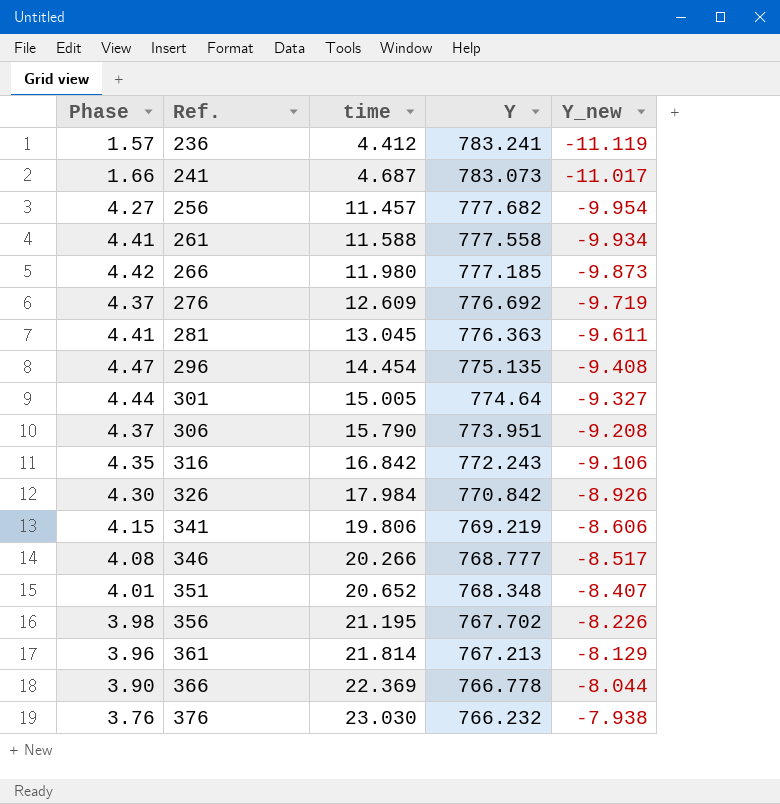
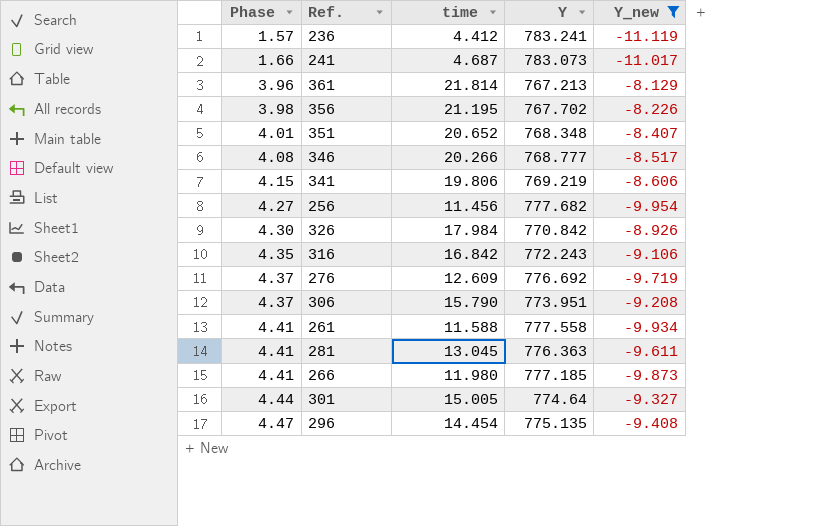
filter: none -> Y_new <= -8.129
row order: Ref. ascending -> Phase ascending
256 | time: 11.457 -> 11.456
266 | Phase: 4.42 -> 4.41

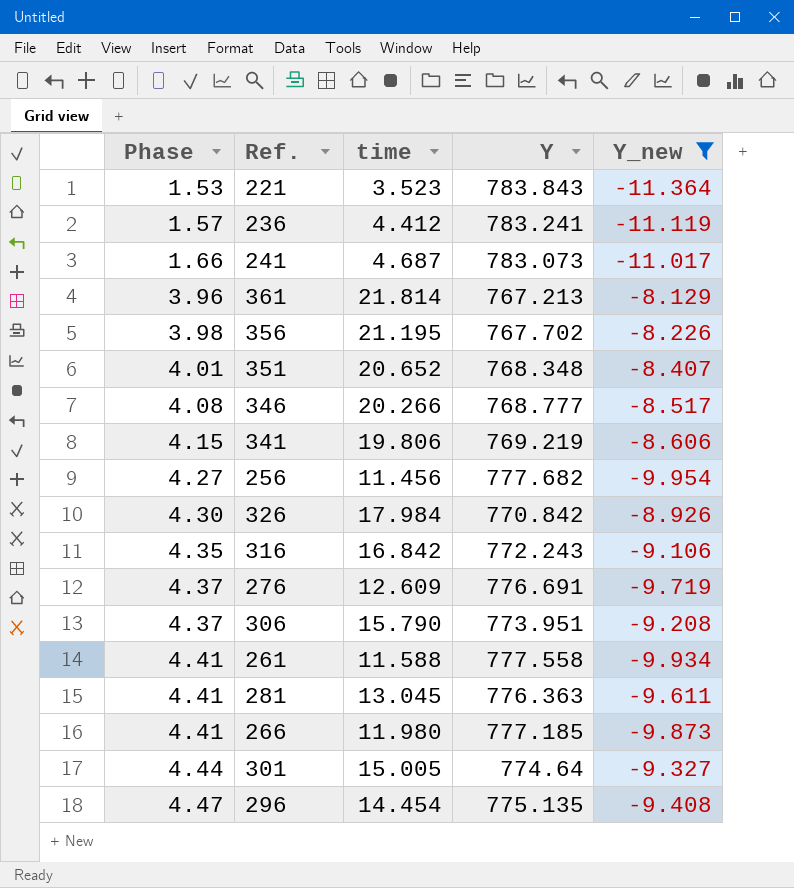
row 221: none -> 1.53 | 3.523 | 783.843 | -11.364
276 | Y: 776.692 -> 776.691

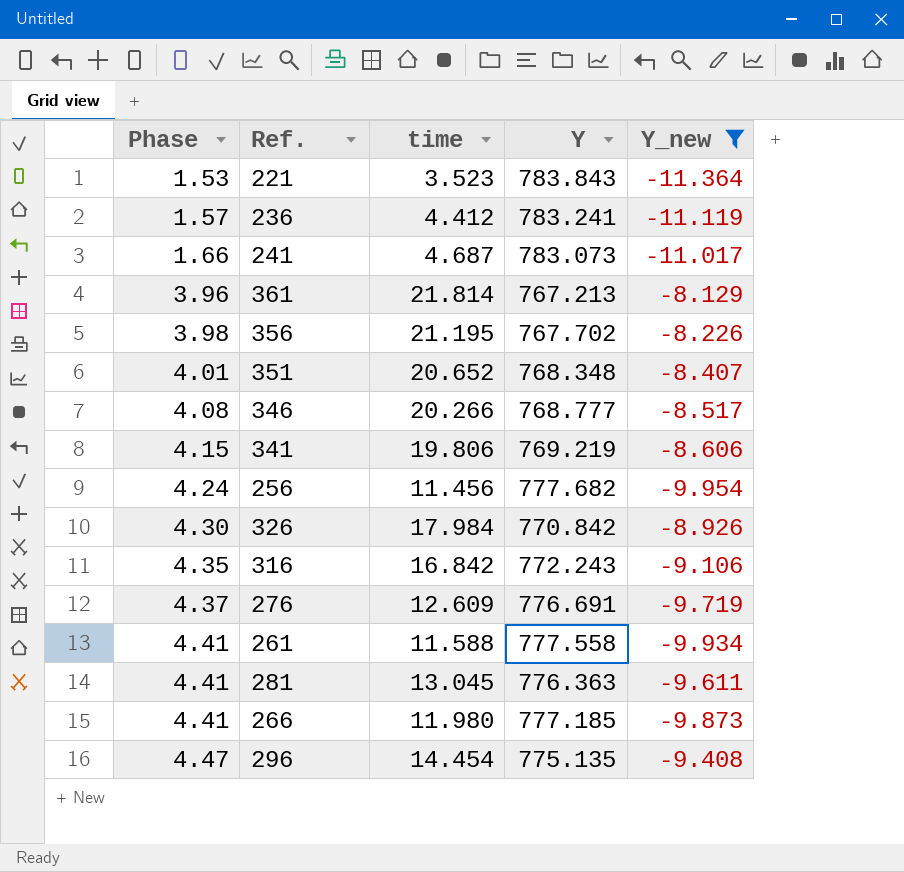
row 306: 4.37 | 15.790 | 773.951 | -9.208 -> none
row 301: 4.44 | 15.005 | 774.64 | -9.327 -> none
256 | Phase: 4.27 -> 4.24

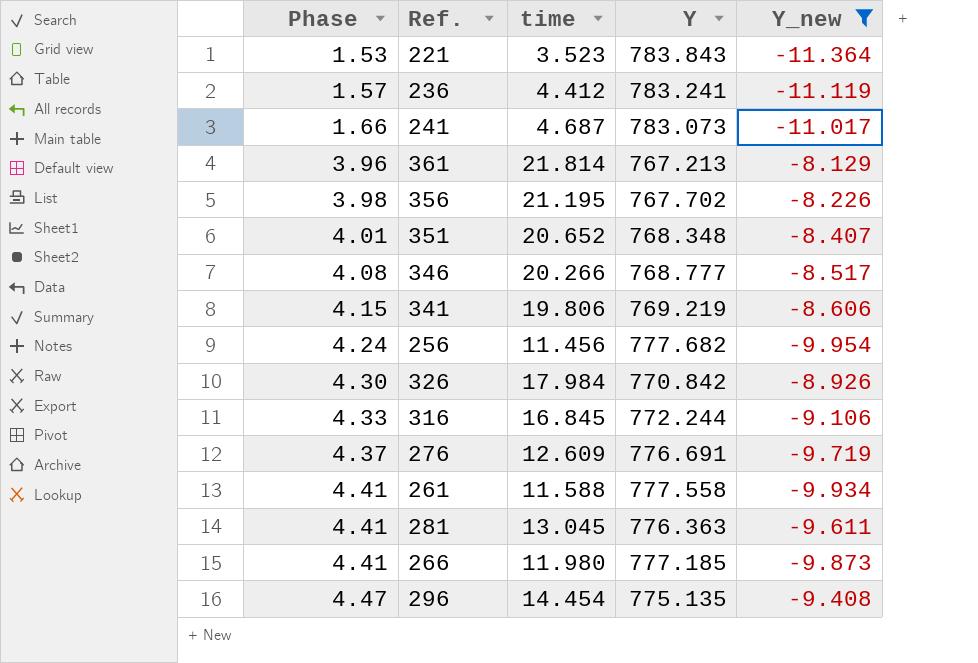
316 | Phase: 4.35 -> 4.33
316 | time: 16.842 -> 16.845
316 | Y: 772.243 -> 772.244

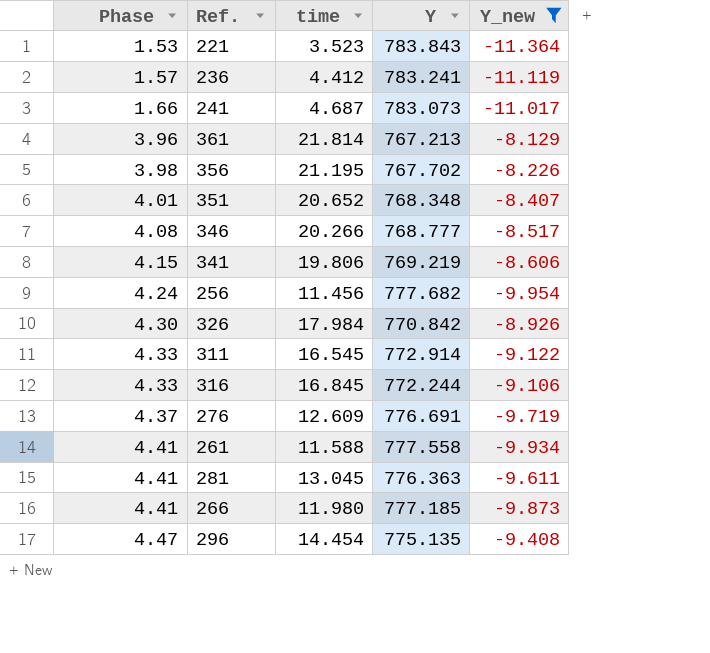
row 311: none -> 4.33 | 16.545 | 772.914 | -9.122

